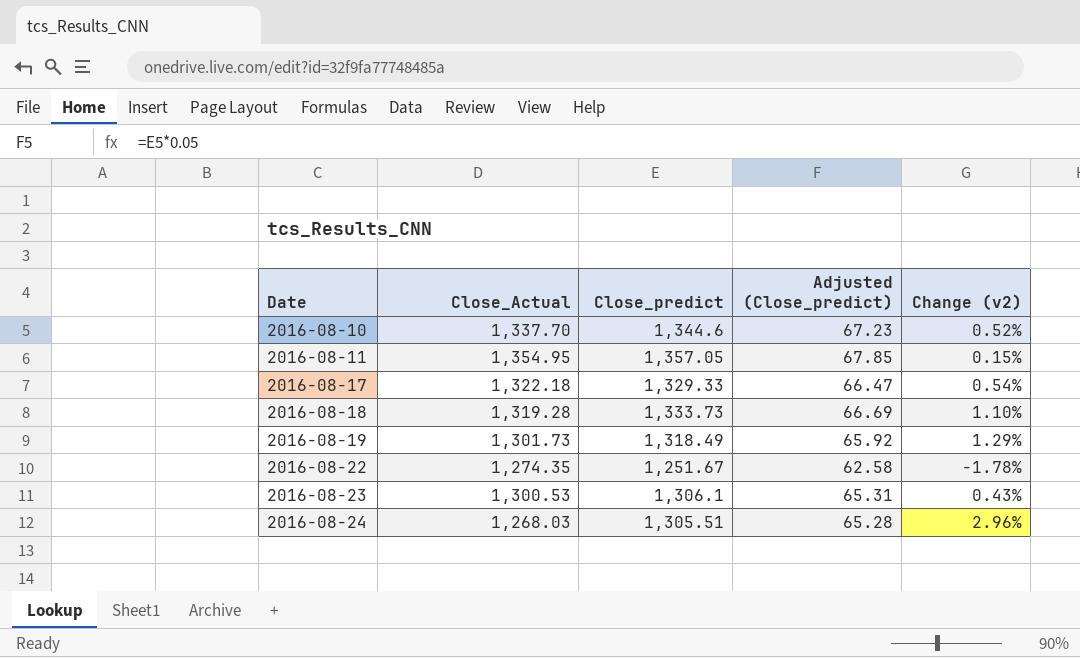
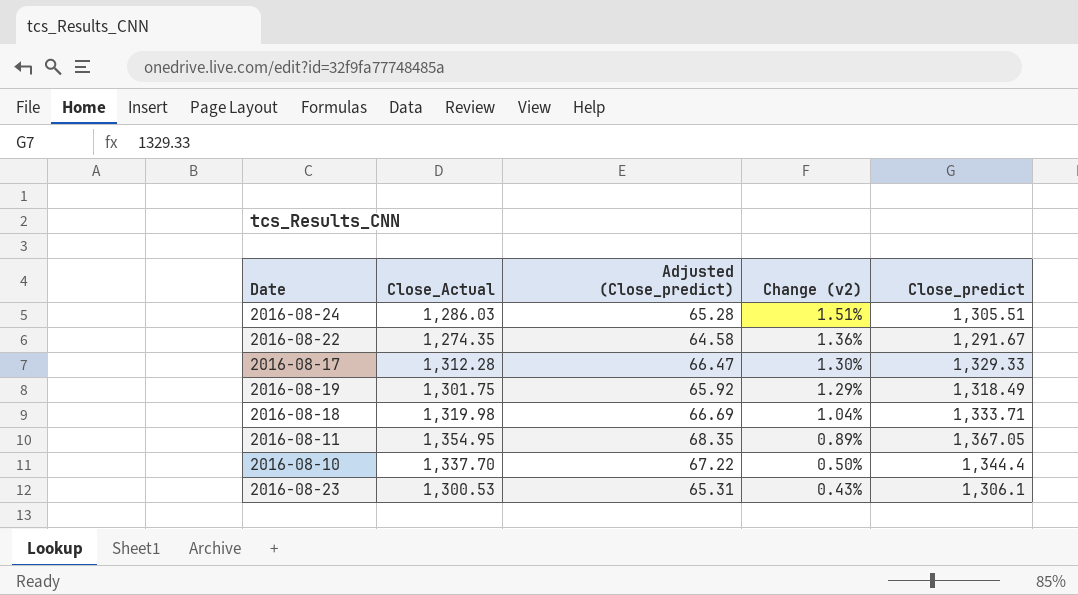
row order: Date ascending -> Change (v2) descending
column Close_predict | position: 3 -> 5
2016-08-24 | Close_Actual: 1,268.03 -> 1,286.03
2016-08-24 | Change (v2): 2.96% -> 1.51%
2016-08-22 | Adjusted (Close_predict): 62.58 -> 64.58
2016-08-22 | Change (v2): -1.78% -> 1.36%
2016-08-22 | Close_predict: 1,251.67 -> 1,291.67
2016-08-17 | Close_Actual: 1,322.18 -> 1,312.28
2016-08-17 | Change (v2): 0.54% -> 1.30%
2016-08-19 | Close_Actual: 1,301.73 -> 1,301.75
2016-08-18 | Close_Actual: 1,319.28 -> 1,319.98
2016-08-18 | Change (v2): 1.10% -> 1.04%
2016-08-18 | Close_predict: 1,333.73 -> 1,333.71
2016-08-11 | Adjusted (Close_predict): 67.85 -> 68.35
2016-08-11 | Change (v2): 0.15% -> 0.89%
2016-08-11 | Close_predict: 1,357.05 -> 1,367.05
2016-08-10 | Adjusted (Close_predict): 67.23 -> 67.22
2016-08-10 | Change (v2): 0.52% -> 0.50%
2016-08-10 | Close_predict: 1,344.6 -> 1,344.4

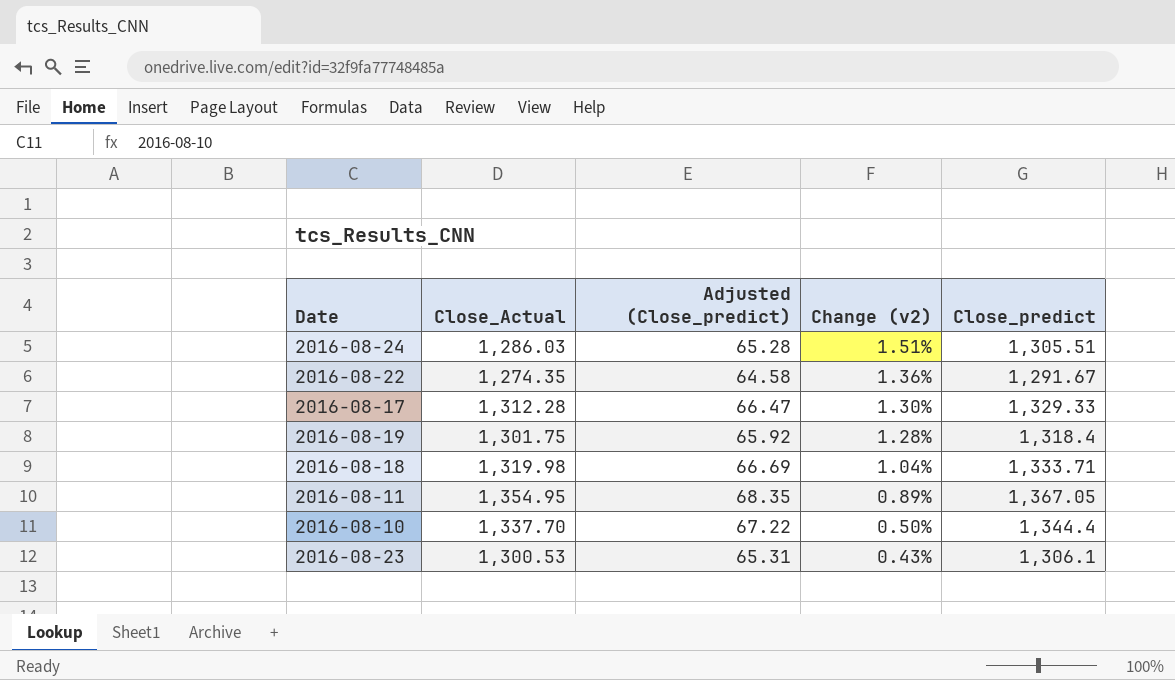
2016-08-19 | Change (v2): 1.29% -> 1.28%
2016-08-19 | Close_predict: 1,318.49 -> 1,318.4

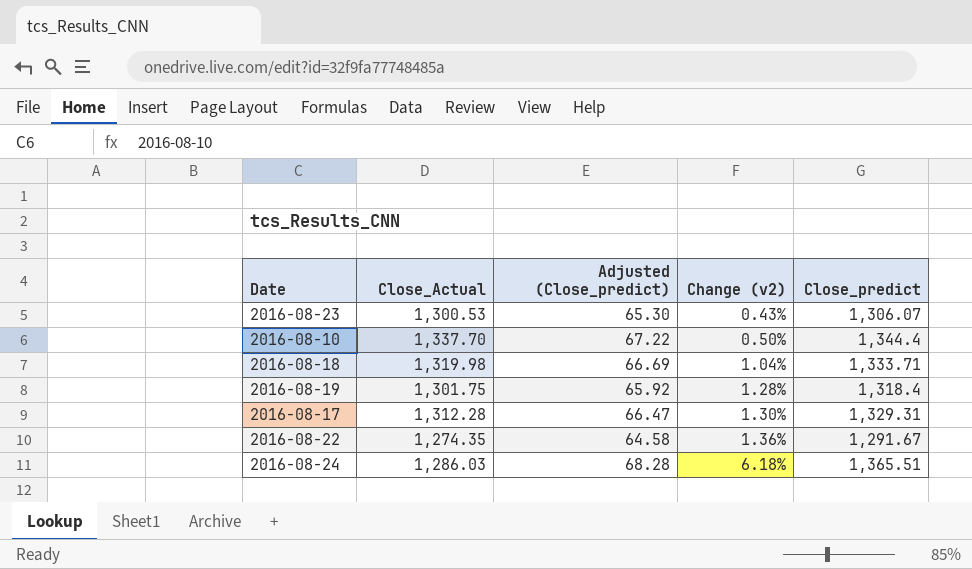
row order: Change (v2) descending -> Change (v2) ascending
row 2016-08-11: 1,354.95 | 68.35 | 0.89% | 1,367.05 -> none
2016-08-23 | Adjusted (Close_predict): 65.31 -> 65.30
2016-08-23 | Close_predict: 1,306.1 -> 1,306.07
2016-08-17 | Close_predict: 1,329.33 -> 1,329.31
2016-08-24 | Adjusted (Close_predict): 65.28 -> 68.28
2016-08-24 | Change (v2): 1.51% -> 6.18%
2016-08-24 | Close_predict: 1,305.51 -> 1,365.51

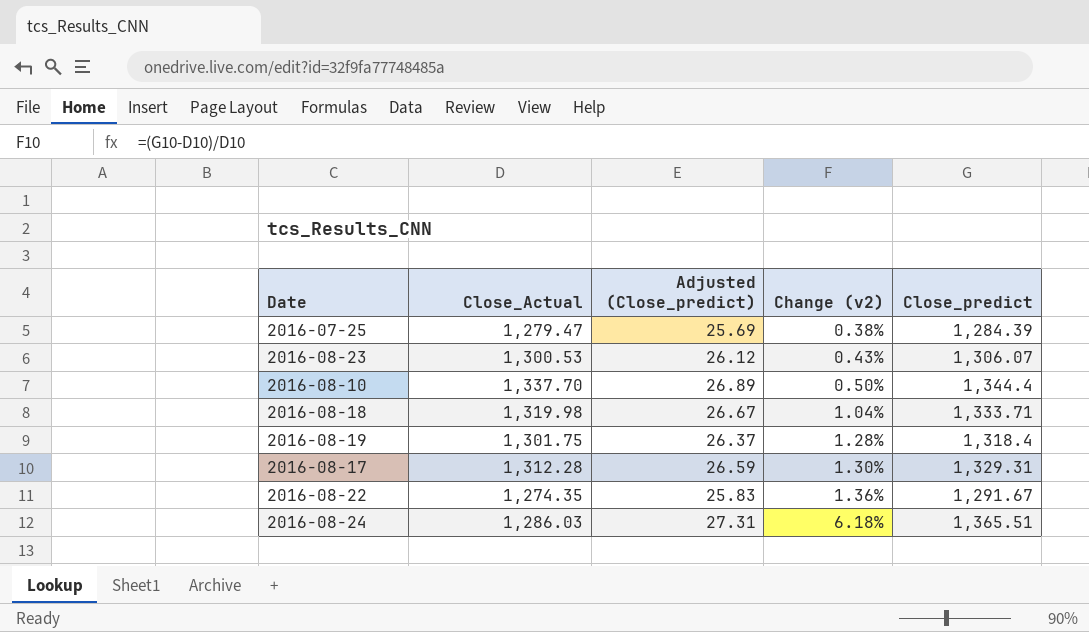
column Adjusted (Close_predict) | formula: [Close_predict] * 0.05 -> [Close_predict] * 0.02
row 2016-07-25: none -> 1,279.47 | 25.69 | 0.38% | 1,284.39

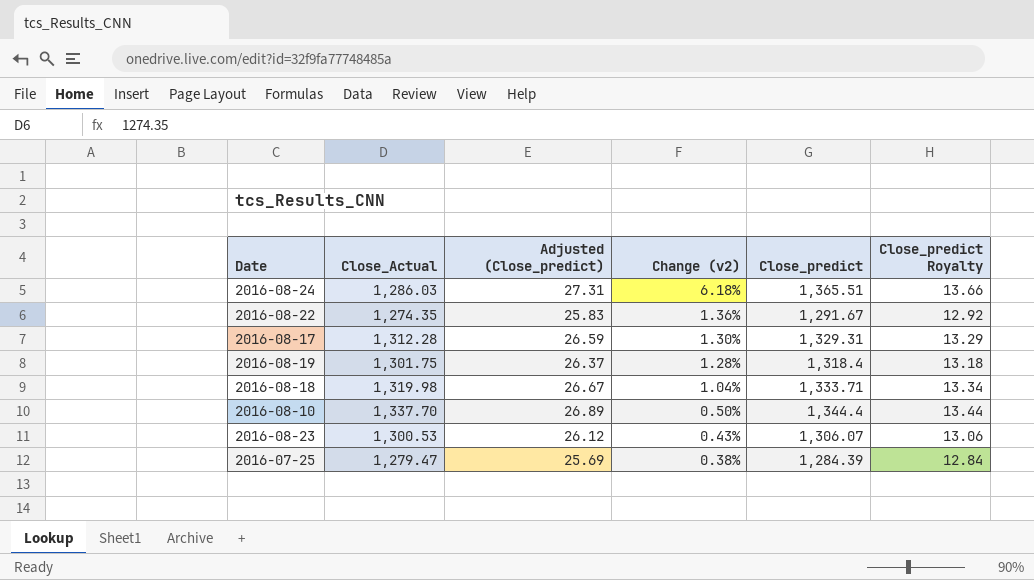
row order: Change (v2) ascending -> Change (v2) descending
column Close_predict Royalty | formula: none -> [Close_predict] * 0.01

